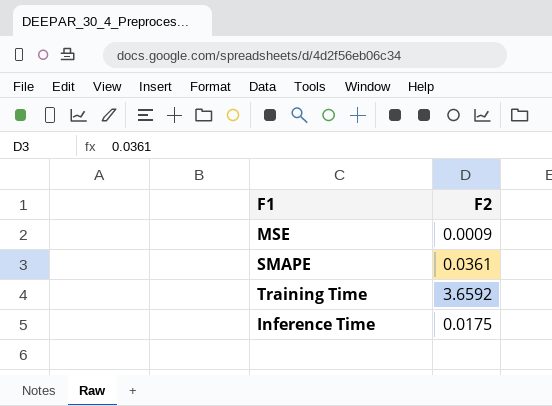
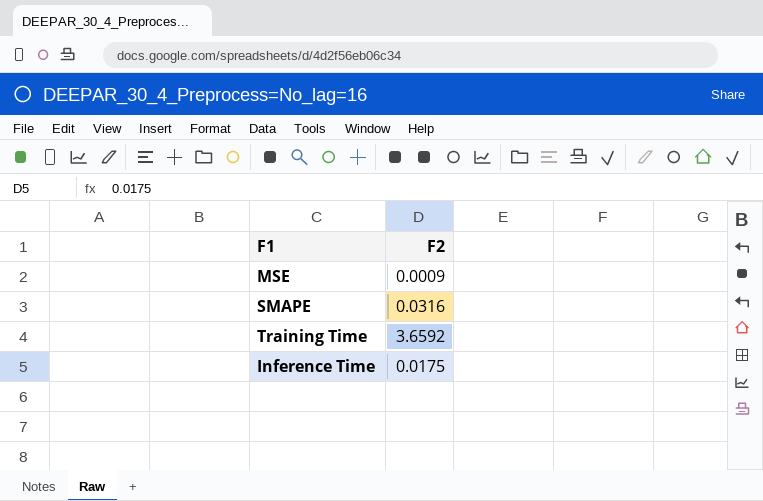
SMAPE | F2: 0.0361 -> 0.0316

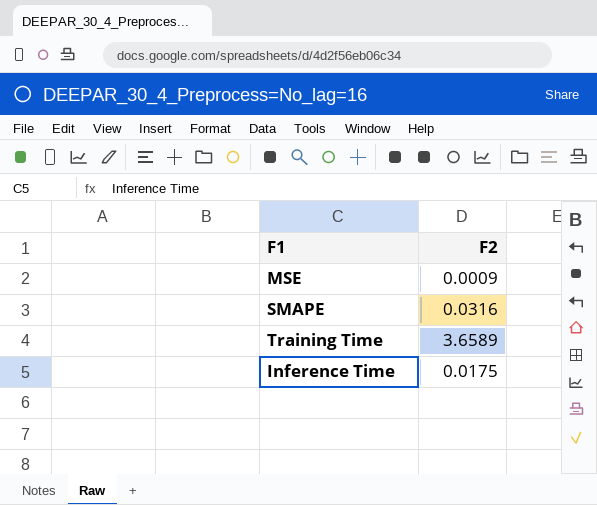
Training Time | F2: 3.6592 -> 3.6589

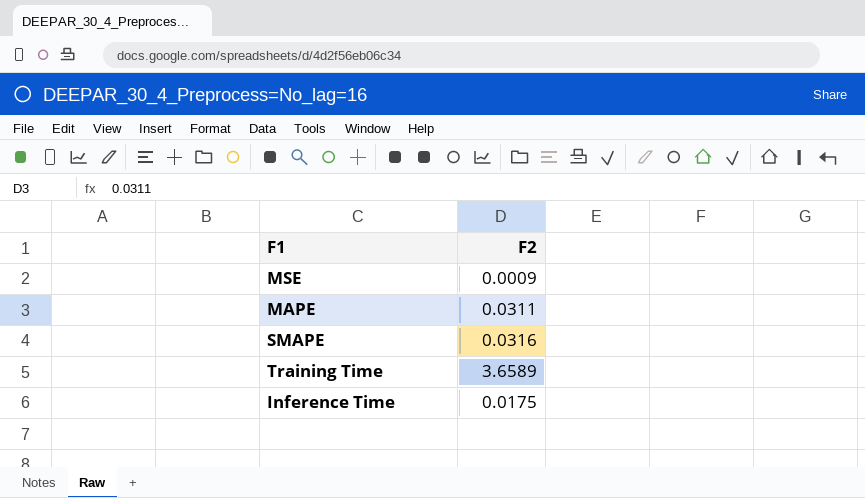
row MAPE: none -> 0.0311

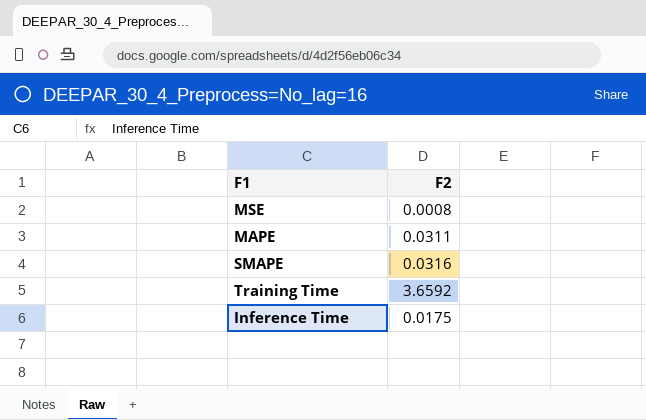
MSE | F2: 0.0009 -> 0.0008
Training Time | F2: 3.6589 -> 3.6592

